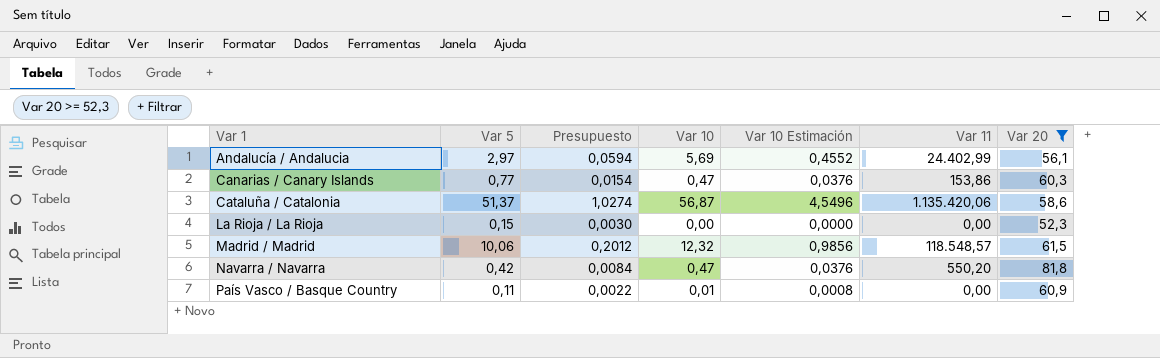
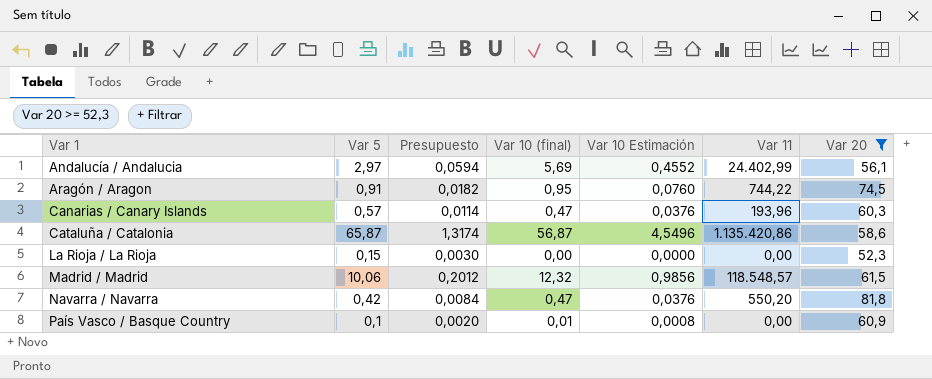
column name: Var 10 -> Var 10 (final)
row Aragón / Aragon: none -> 0,91 | 0,0182 | 0,95 | 0,0760 | 744,22 | 74,5
Canarias / Canary Islands | Var 5: 0,77 -> 0,57
Canarias / Canary Islands | Presupuesto: 0,0154 -> 0,0114
Canarias / Canary Islands | Var 11: 153,86 -> 193,96
Cataluña / Catalonia | Var 5: 51,37 -> 65,87
Cataluña / Catalonia | Presupuesto: 1,0274 -> 1,3174
Cataluña / Catalonia | Var 11: 1.135.420,06 -> 1.135.420,86
País Vasco / Basque Country | Var 5: 0,11 -> 0,1
País Vasco / Basque Country | Presupuesto: 0,0022 -> 0,0020

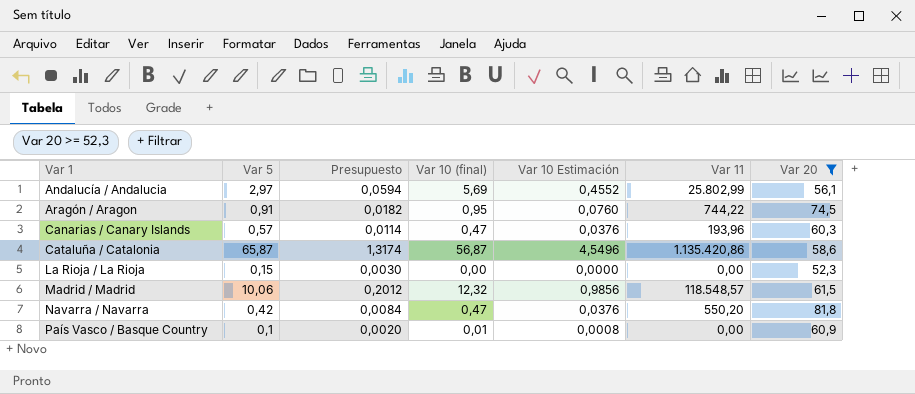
Andalucía / Andalucia | Var 11: 24.402,99 -> 25.802,99

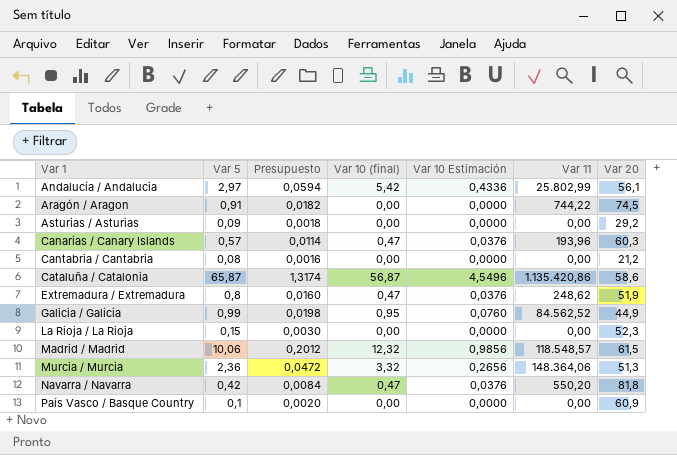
filter: Var 20 >= 52,3 -> none
Andalucía / Andalucia | Var 10 (final): 5,69 -> 5,42
Andalucía / Andalucia | Var 10 Estimación: 0,4552 -> 0,4336
Aragón / Aragon | Var 10 (final): 0,95 -> 0,00
Aragón / Aragon | Var 10 Estimación: 0,0760 -> 0,0000
País Vasco / Basque Country | Var 10 (final): 0,01 -> 0,00
País Vasco / Basque Country | Var 10 Estimación: 0,0008 -> 0,0000

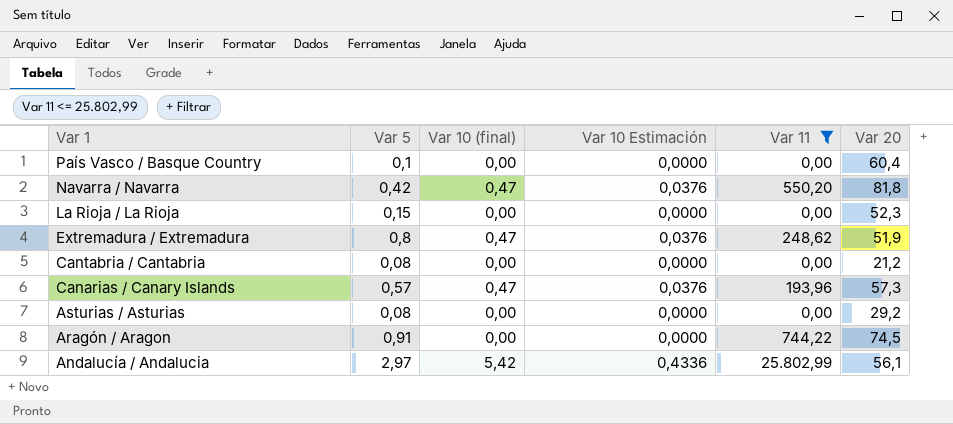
filter: none -> Var 11 <= 25.802,99
row order: Var 1 ascending -> Var 1 descending
column Presupuesto | formula: [Var 5] * 0,02 -> none
País Vasco / Basque Country | Var 20: 60,9 -> 60,4
Canarias / Canary Islands | Var 20: 60,3 -> 57,3
Asturias / Asturias | Var 5: 0,09 -> 0,08

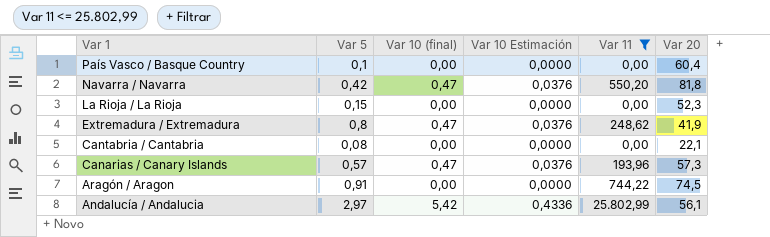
row Asturias / Asturias: 0,08 | 0,00 | 0,0000 | 0,00 | 29,2 -> none
Extremadura / Extremadura | Var 20: 51,9 -> 41,9
Cantabria / Cantabria | Var 20: 21,2 -> 22,1

